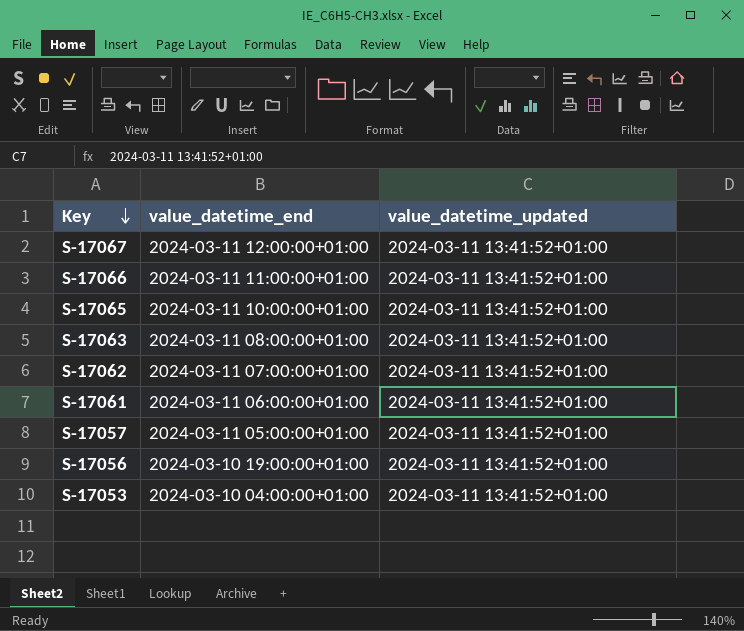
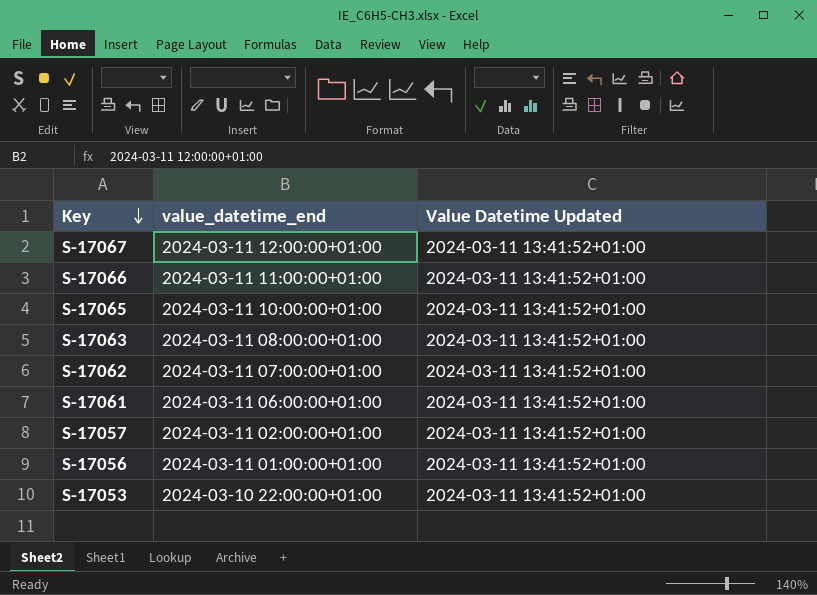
column name: value_datetime_updated -> Value Datetime Updated
S-17057 | value_datetime_end: 2024-03-11 05:00:00+01:00 -> 2024-03-11 02:00:00+01:00
S-17056 | value_datetime_end: 2024-03-10 19:00:00+01:00 -> 2024-03-11 01:00:00+01:00
S-17053 | value_datetime_end: 2024-03-10 04:00:00+01:00 -> 2024-03-10 22:00:00+01:00

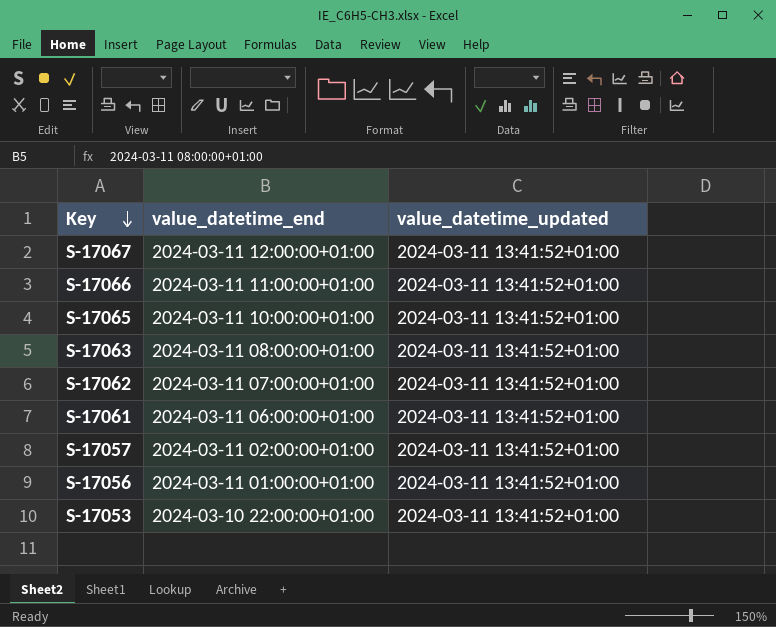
column name: Value Datetime Updated -> value_datetime_updated

